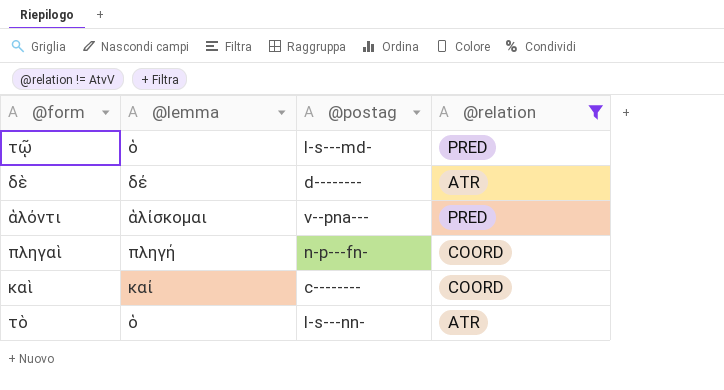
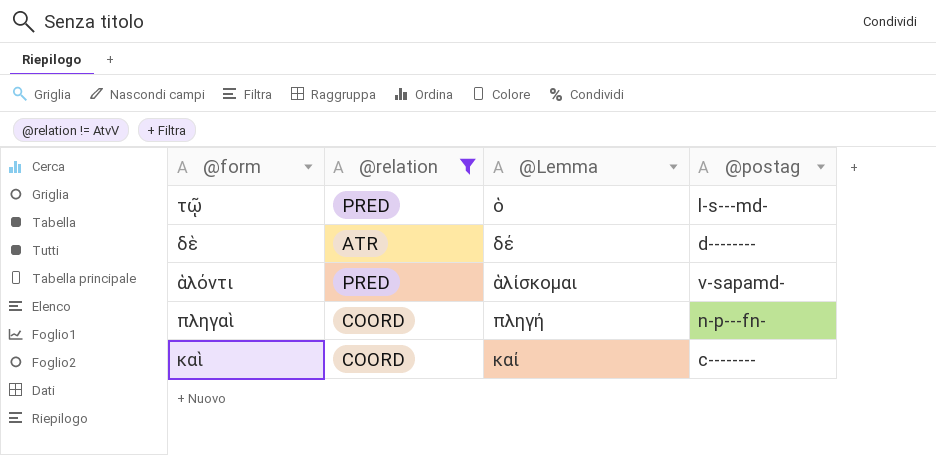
column @relation | position: 4 -> 2
column name: @lemma -> @Lemma
row τὸ: ὁ | l-s---nn- | ATR -> none
ἁλόντι | @postag: v--pna--- -> v-sapamd-

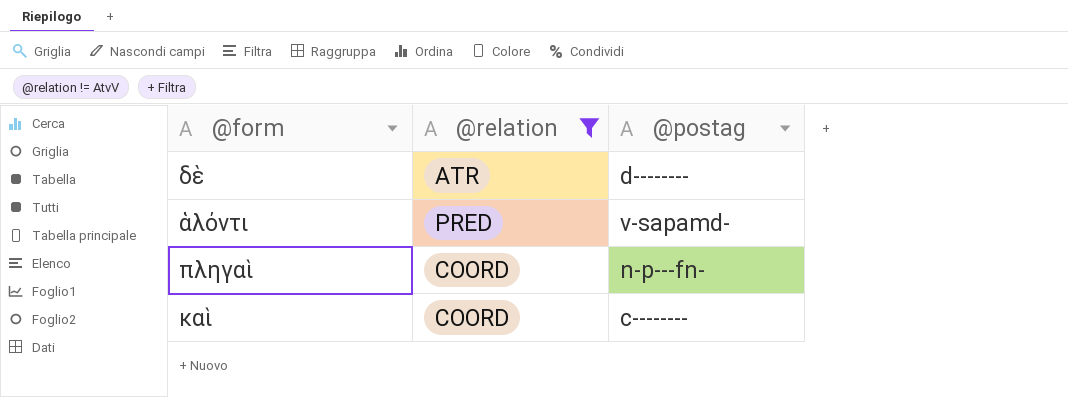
column @Lemma | position: 3 -> none
row τῷ: PRED | ὁ | l-s---md- -> none

